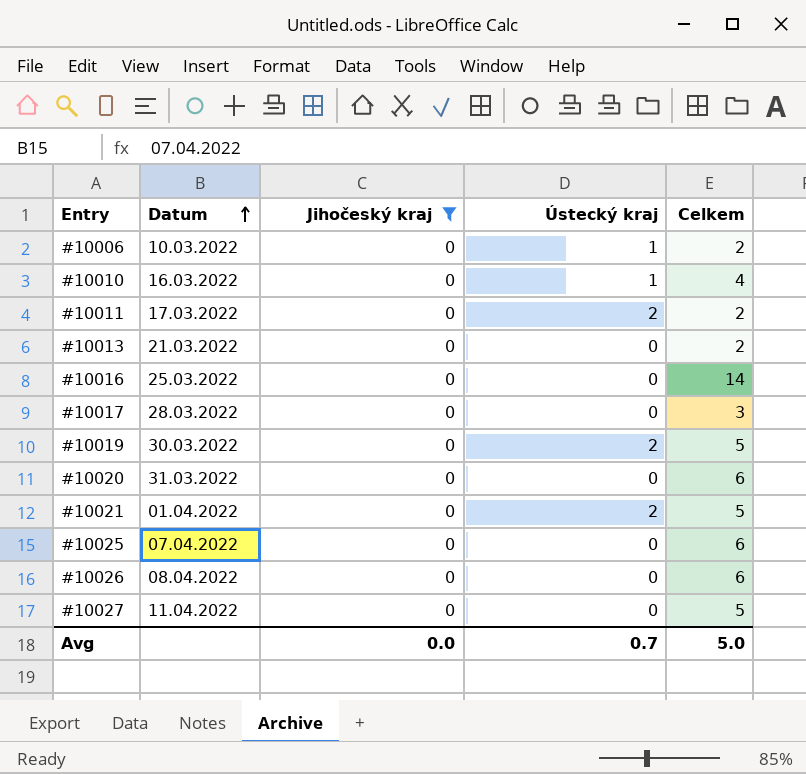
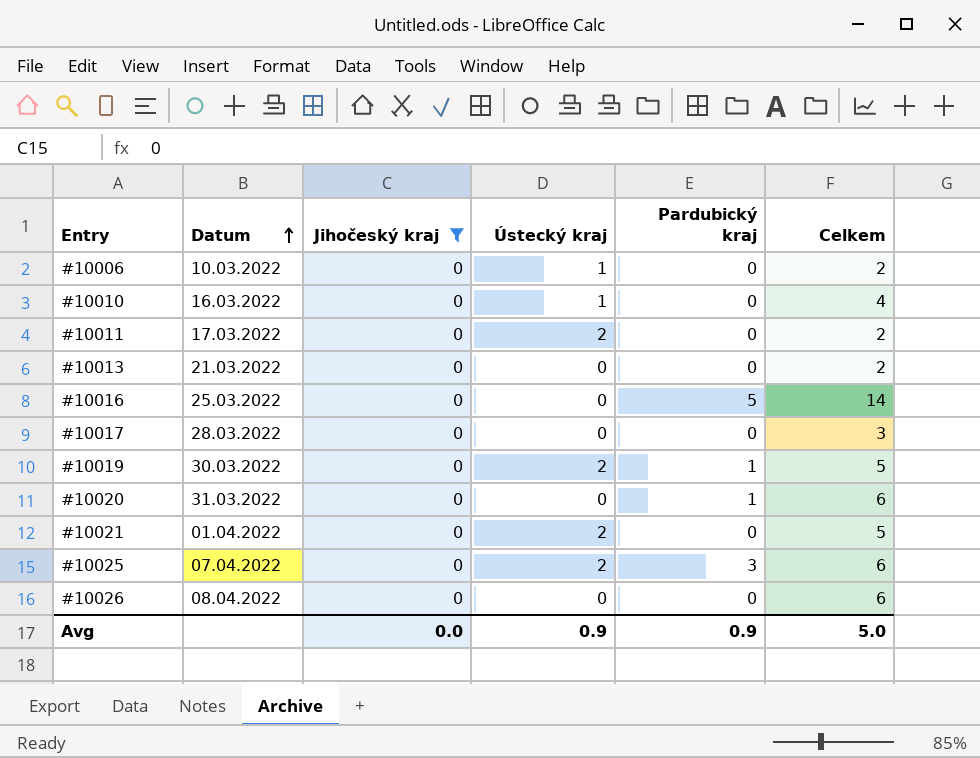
column Pardubický kraj | position: none -> 5
row #10027: 11.04.2022 | 0 | 0 | 5 -> none
#10025 | Ústecký kraj: 0 -> 2
Avg | Ústecký kraj: 0.7 -> 0.9

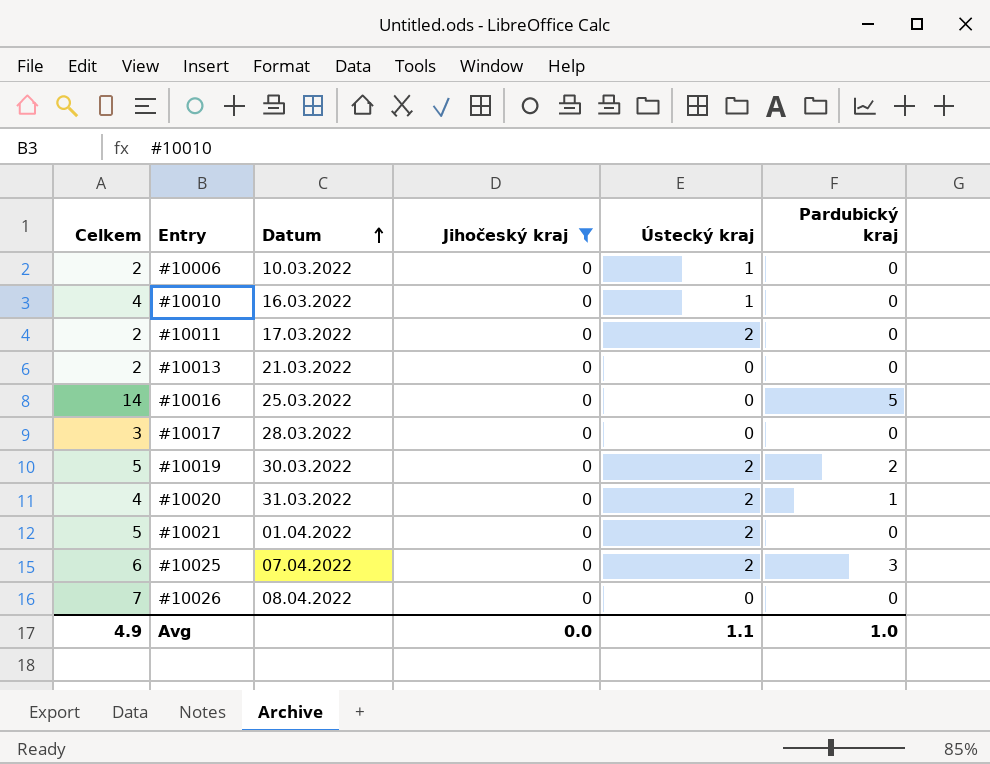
column Celkem | position: 6 -> 1
#10019 | Pardubický kraj: 1 -> 2
#10020 | Celkem: 6 -> 4
#10020 | Ústecký kraj: 0 -> 2
#10026 | Celkem: 6 -> 7
Avg | Celkem: 5.0 -> 4.9
Avg | Ústecký kraj: 0.9 -> 1.1
Avg | Pardubický kraj: 0.9 -> 1.0

